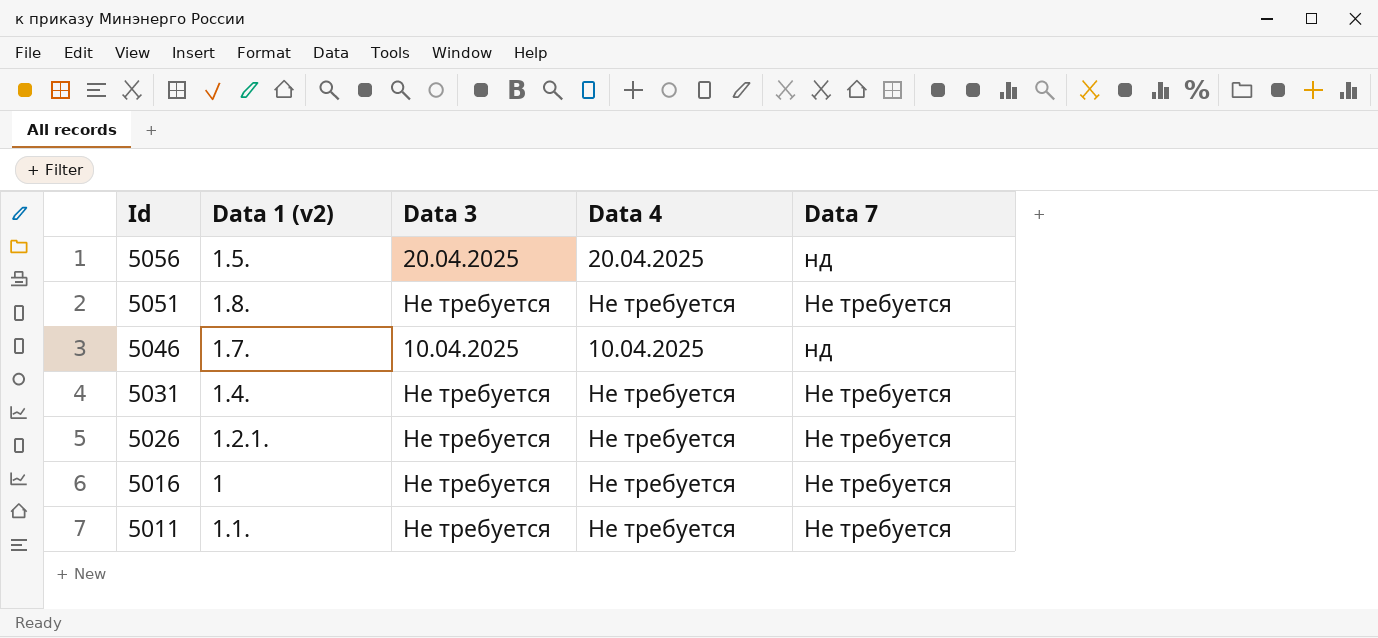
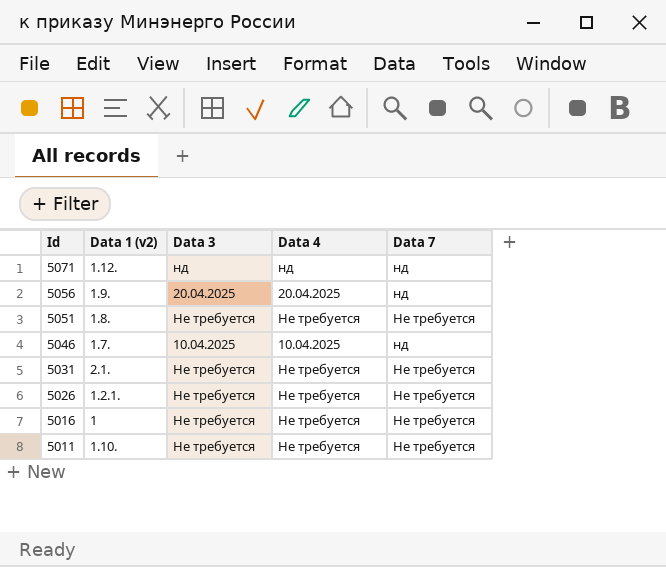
row 5071: none -> 1.12. | нд | нд | нд
5056 | Data 1 (v2): 1.5. -> 1.9.
5031 | Data 1 (v2): 1.4. -> 2.1.
5011 | Data 1 (v2): 1.1. -> 1.10.

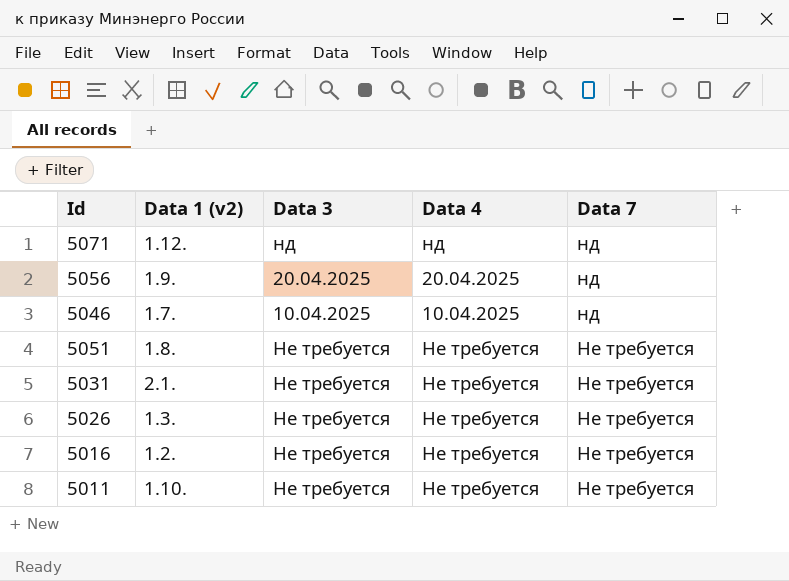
row order: Id descending -> Data 7 ascending
5026 | Data 1 (v2): 1.2.1. -> 1.3.
5016 | Data 1 (v2): 1 -> 1.2.

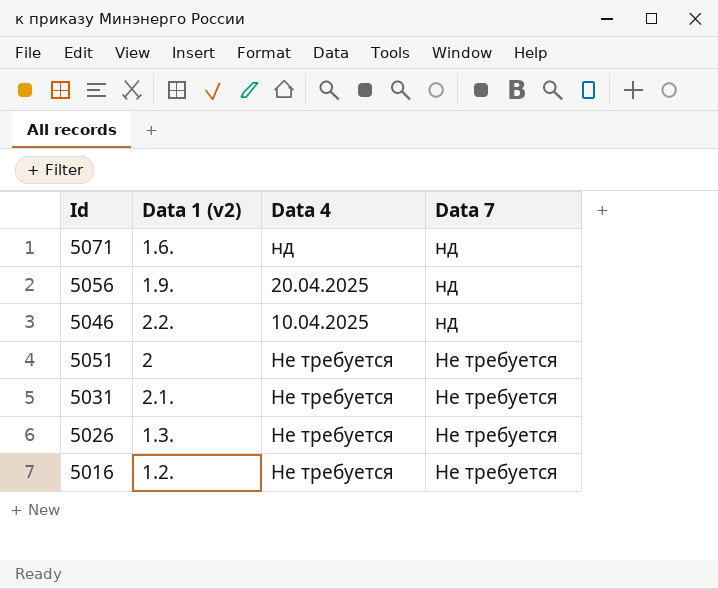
column Data 3 | position: 3 -> none
row 5011: 1.10. | Не требуется | Не требуется | Не требуется -> none
5071 | Data 1 (v2): 1.12. -> 1.6.
5046 | Data 1 (v2): 1.7. -> 2.2.
5051 | Data 1 (v2): 1.8. -> 2

